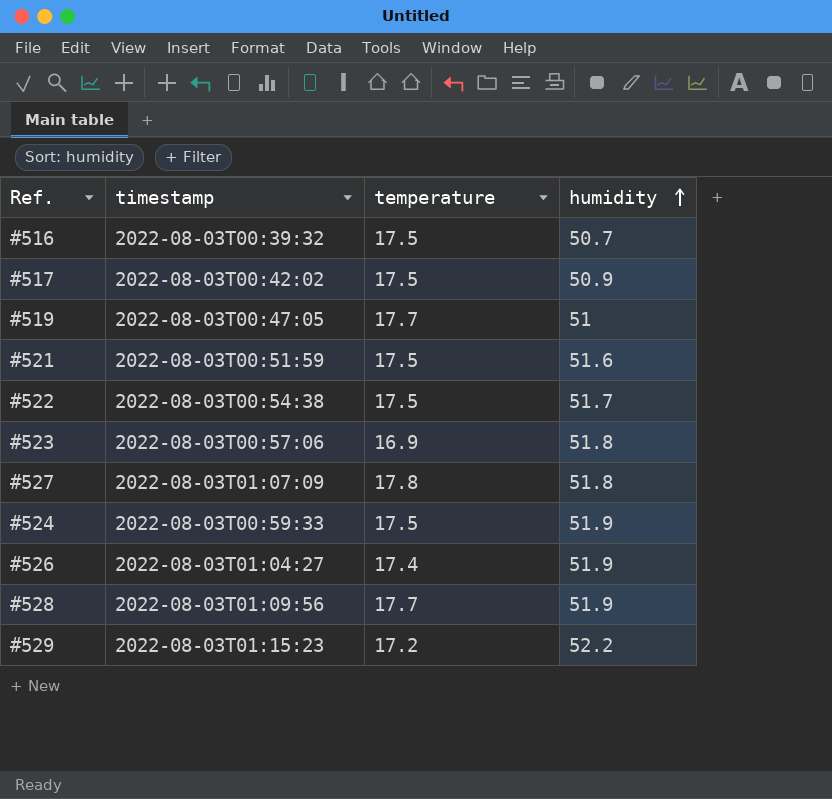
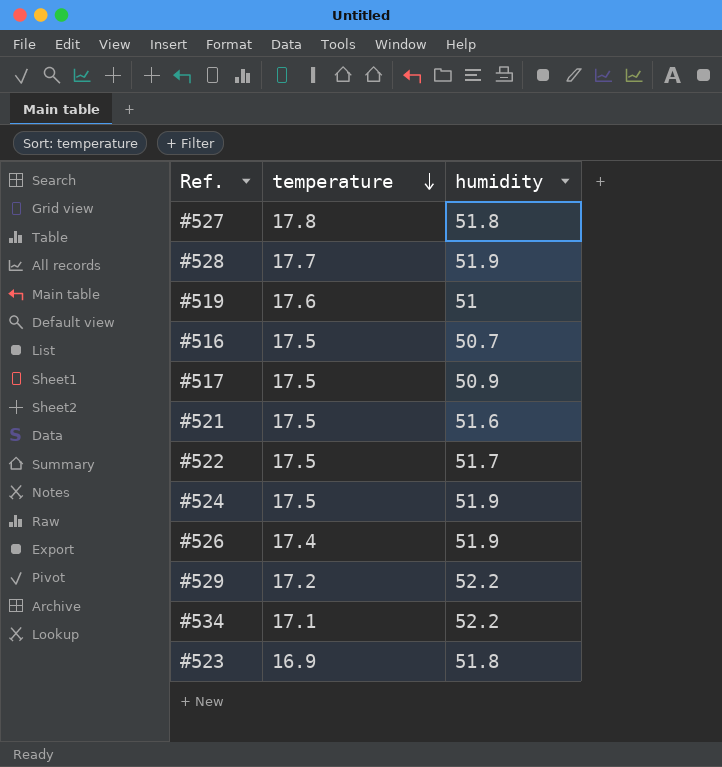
row order: humidity ascending -> temperature descending
column timestamp | position: 2 -> none
#519 | temperature: 17.7 -> 17.6
row #534: none -> 17.1 | 52.2

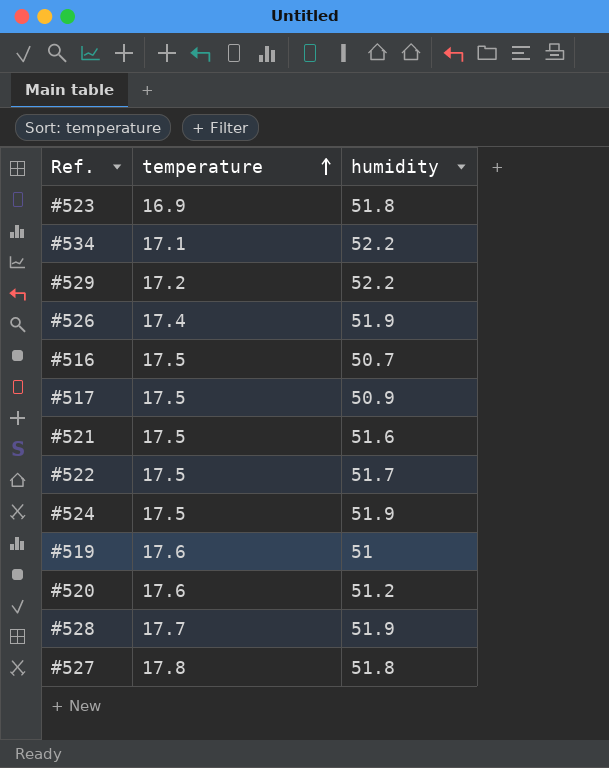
row order: temperature descending -> temperature ascending
row #520: none -> 17.6 | 51.2

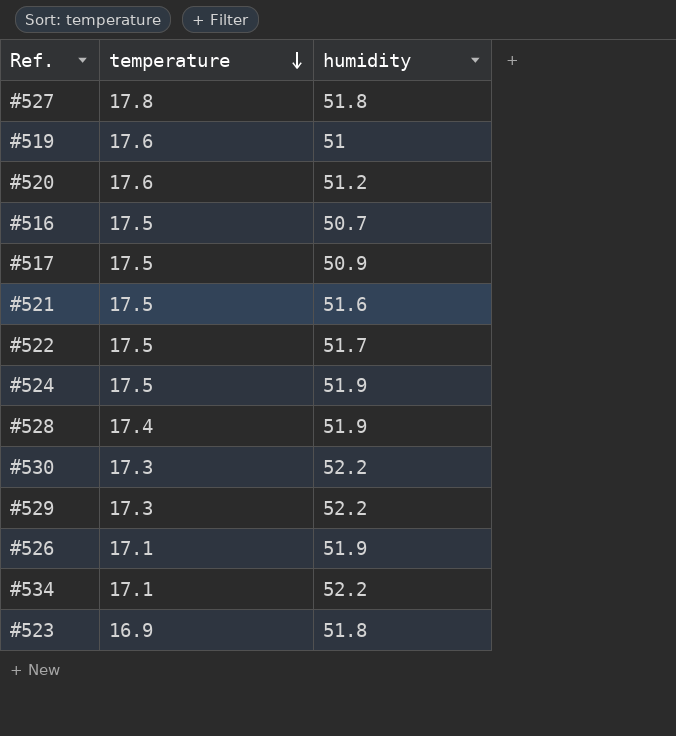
row order: temperature ascending -> temperature descending
#528 | temperature: 17.7 -> 17.4
row #530: none -> 17.3 | 52.2
#529 | temperature: 17.2 -> 17.3
#526 | temperature: 17.4 -> 17.1

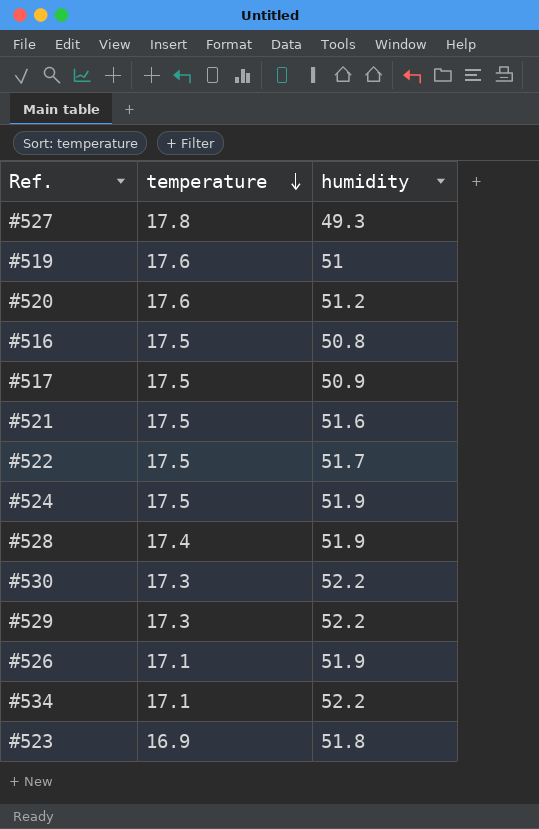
#527 | humidity: 51.8 -> 49.3
#516 | humidity: 50.7 -> 50.8

